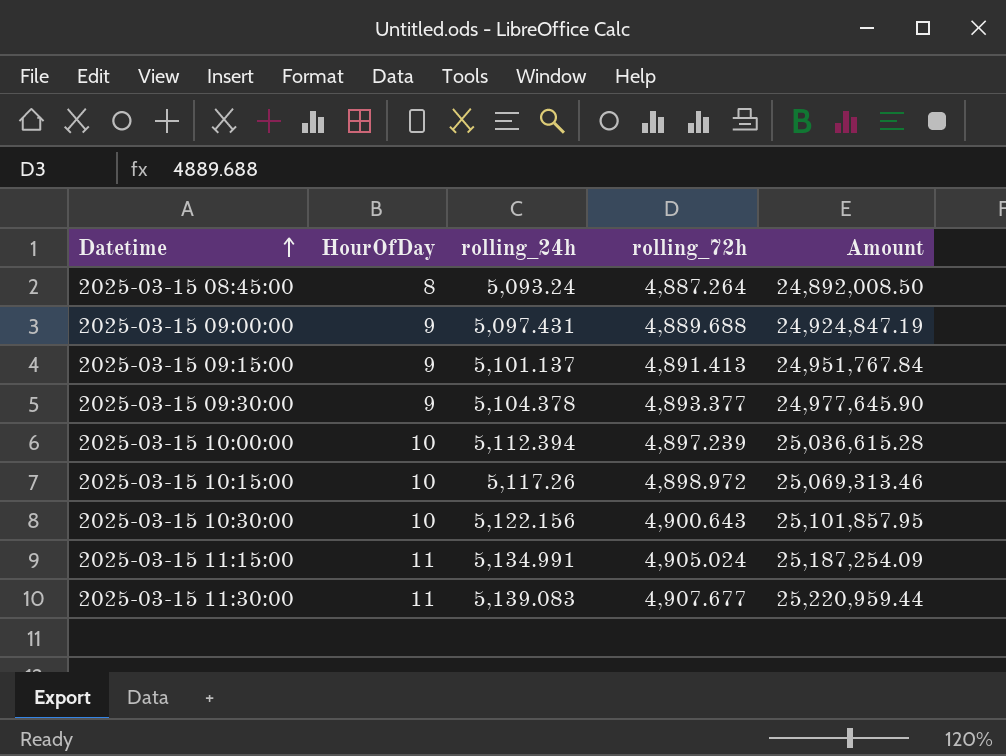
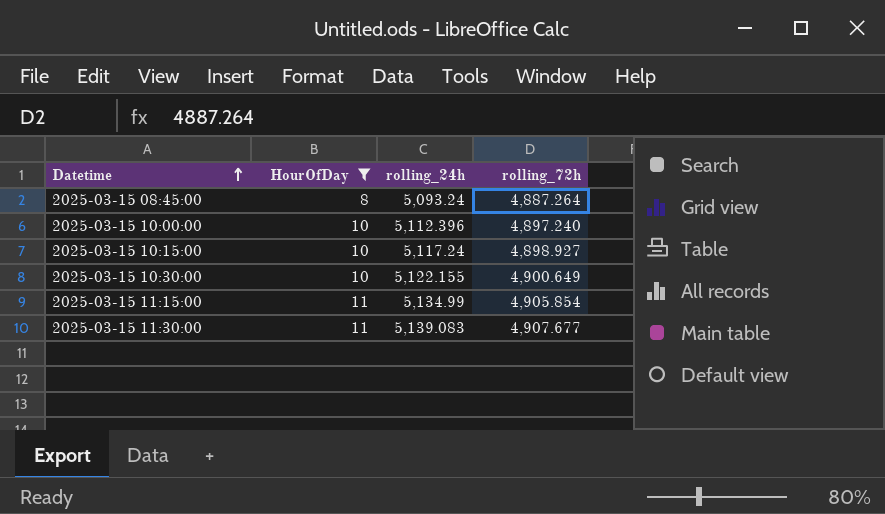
filter: none -> HourOfDay != 9
column Amount | formula: [rolling_24h] * [rolling_72h] -> none
2025-03-15 10:00:00 | rolling_24h: 5,112.394 -> 5,112.396
2025-03-15 10:00:00 | rolling_72h: 4,897.239 -> 4,897.240
2025-03-15 10:15:00 | rolling_24h: 5,117.26 -> 5,117.24
2025-03-15 10:15:00 | rolling_72h: 4,898.972 -> 4,898.927
2025-03-15 10:30:00 | rolling_24h: 5,122.156 -> 5,122.155
2025-03-15 10:30:00 | rolling_72h: 4,900.643 -> 4,900.649
2025-03-15 11:15:00 | rolling_24h: 5,134.991 -> 5,134.99
2025-03-15 11:15:00 | rolling_72h: 4,905.024 -> 4,905.854

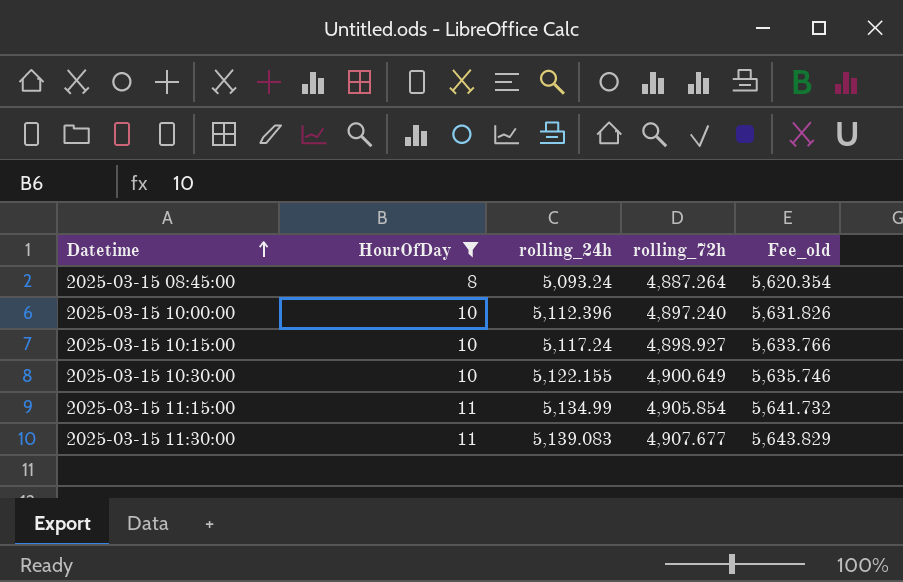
column Fee_old | formula: none -> [rolling_72h] * 1.15

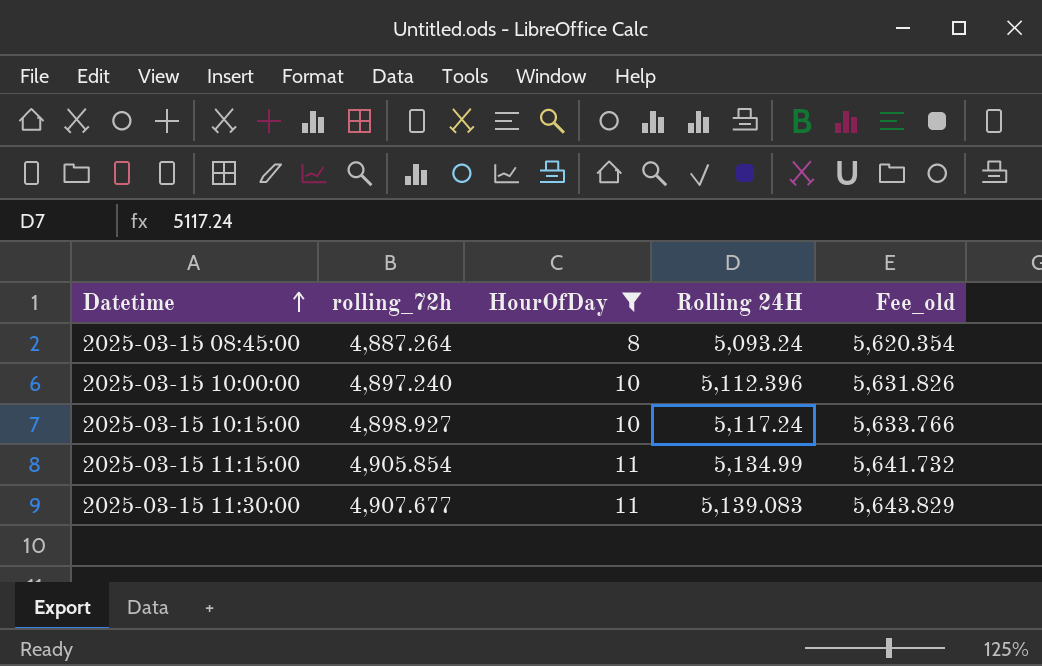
column rolling_72h | position: 4 -> 2
column name: rolling_24h -> Rolling 24H
row 2025-03-15 10:30:00: 10 | 5,122.155 | 4,900.649 | 5,635.746 -> none

